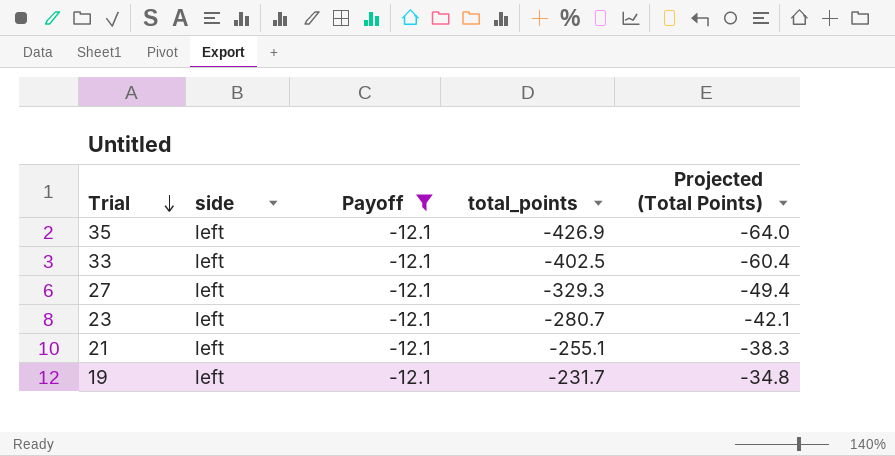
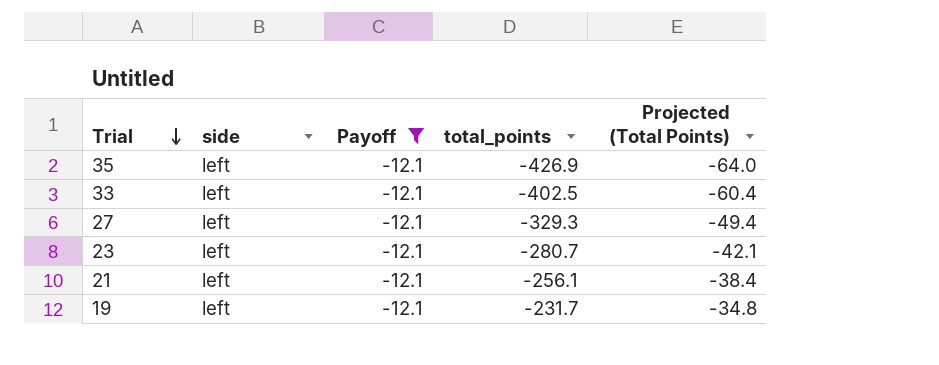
21 | total_points: -255.1 -> -256.1
21 | Projected (Total Points): -38.3 -> -38.4

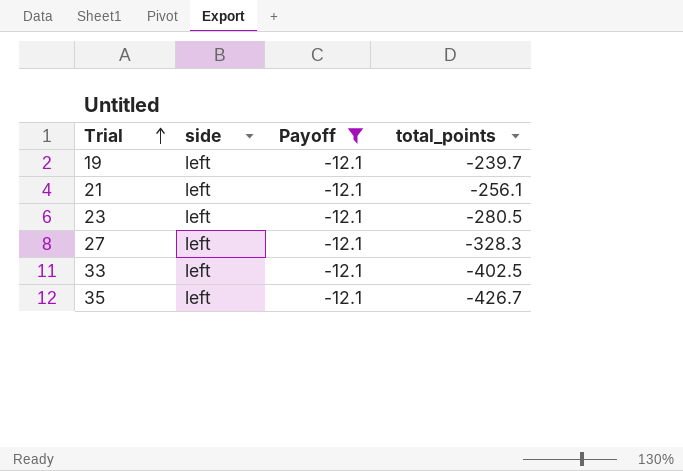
row order: Trial descending -> Trial ascending
column Projected (Total Points) | formula: [total_points] * 0.15 -> none
19 | total_points: -231.7 -> -239.7
23 | total_points: -280.7 -> -280.5
27 | total_points: -329.3 -> -328.3
35 | total_points: -426.9 -> -426.7

